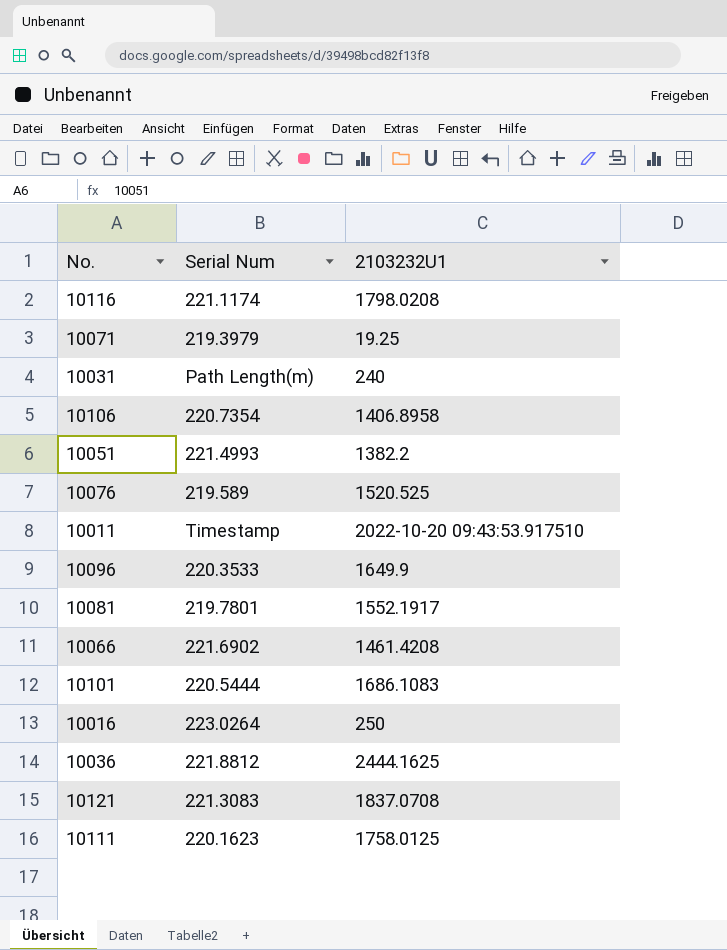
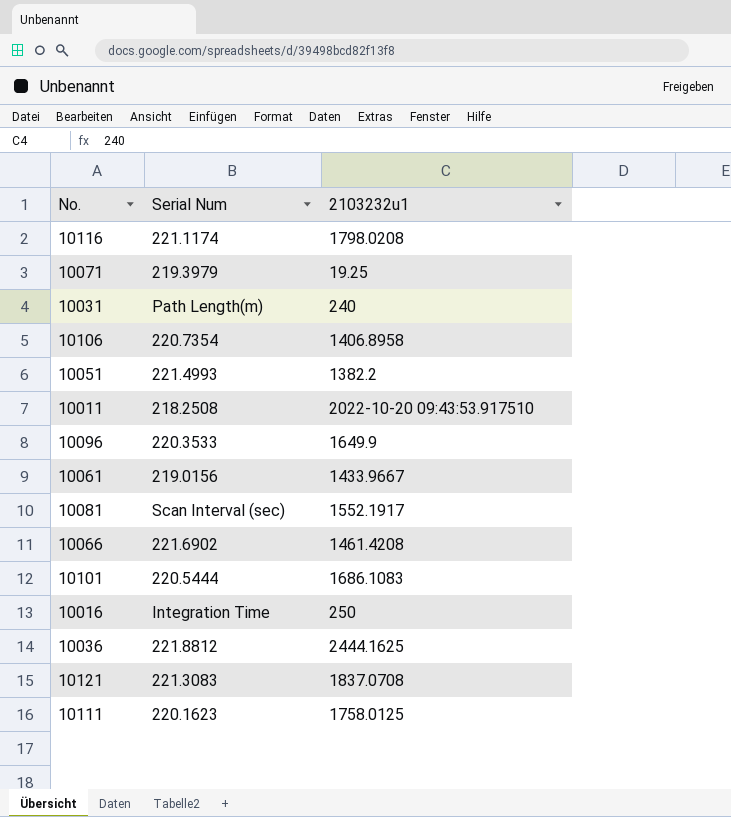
column name: 2103232U1 -> 2103232u1
row 10076: 219.589 | 1520.525 -> none
10011 | Serial Num: Timestamp -> 218.2508
row 10061: none -> 219.0156 | 1433.9667
10081 | Serial Num: 219.7801 -> Scan Interval (sec)
10016 | Serial Num: 223.0264 -> Integration Time

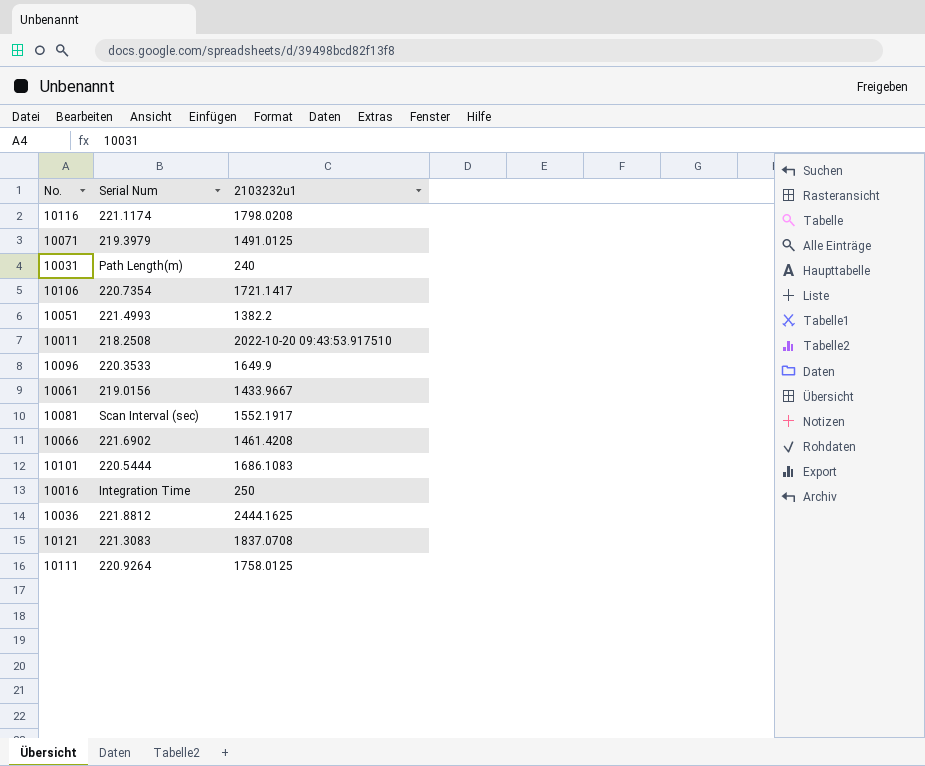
10071 | 2103232u1: 19.25 -> 1491.0125
10106 | 2103232u1: 1406.8958 -> 1721.1417
10111 | Serial Num: 220.1623 -> 220.9264

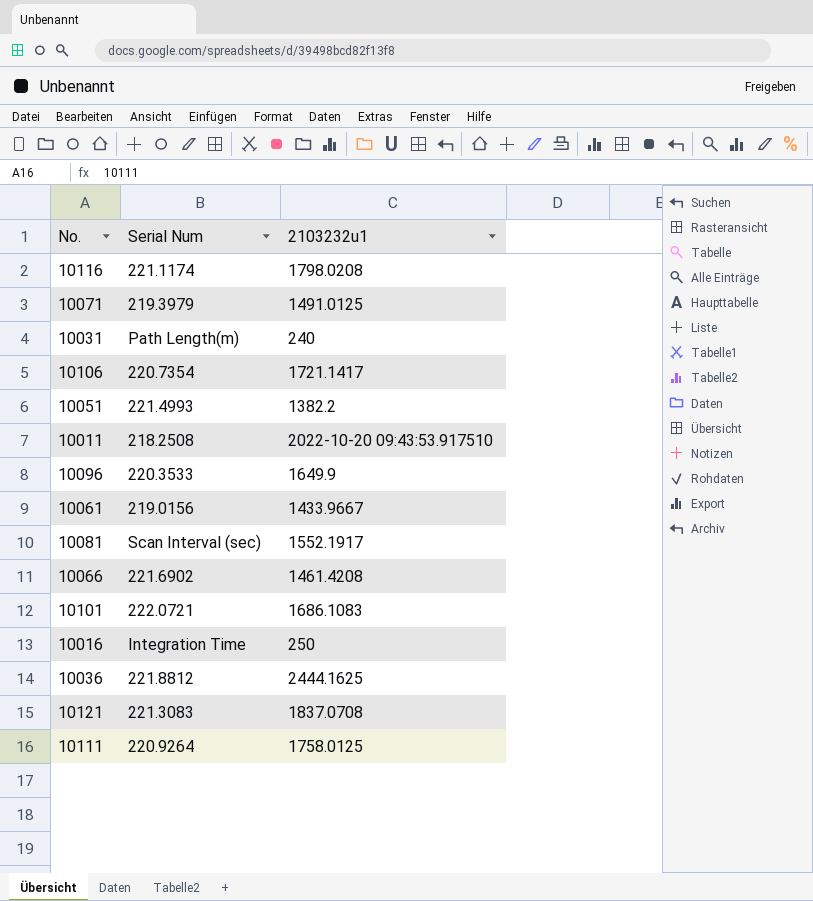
10101 | Serial Num: 220.5444 -> 222.0721

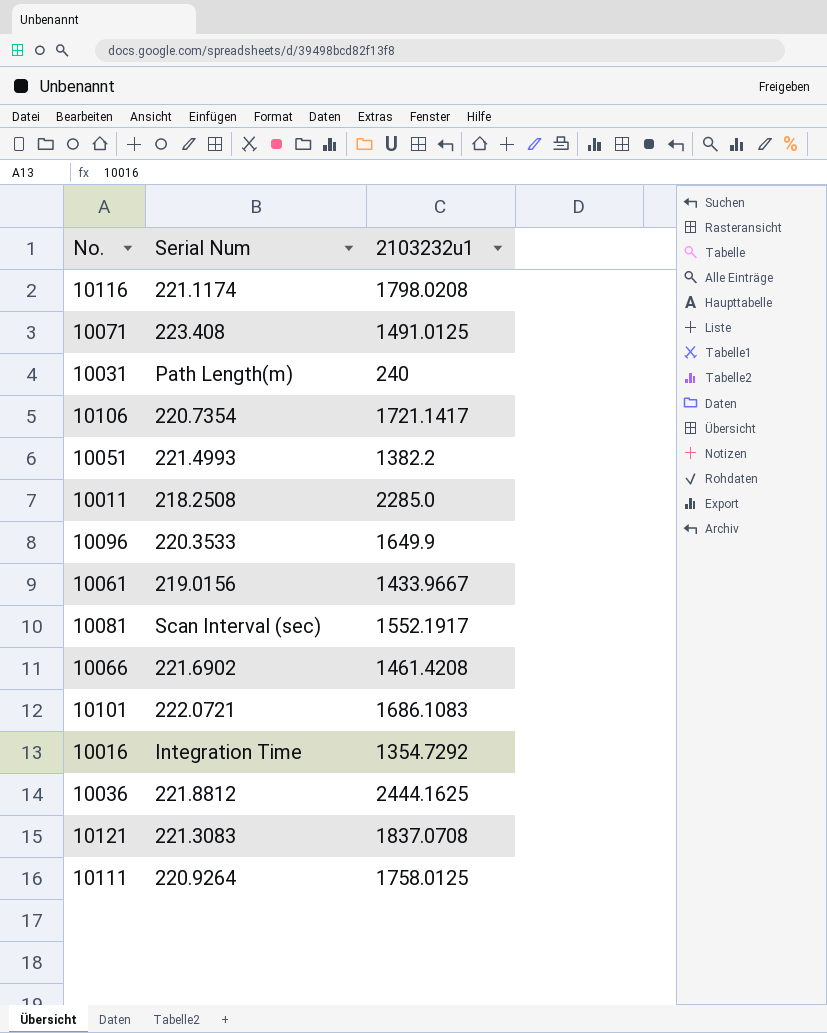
10071 | Serial Num: 219.3979 -> 223.408
10011 | 2103232u1: 2022-10-20 09:43:53.917510 -> 2285.0
10016 | 2103232u1: 250 -> 1354.7292

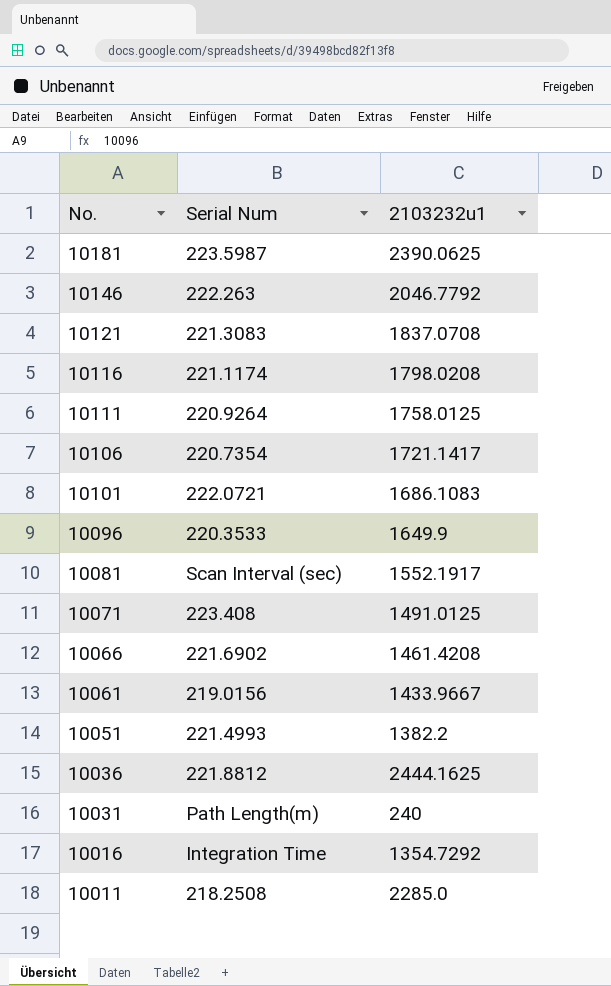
row order: none -> No. descending
row 10181: none -> 223.5987 | 2390.0625
row 10146: none -> 222.263 | 2046.7792

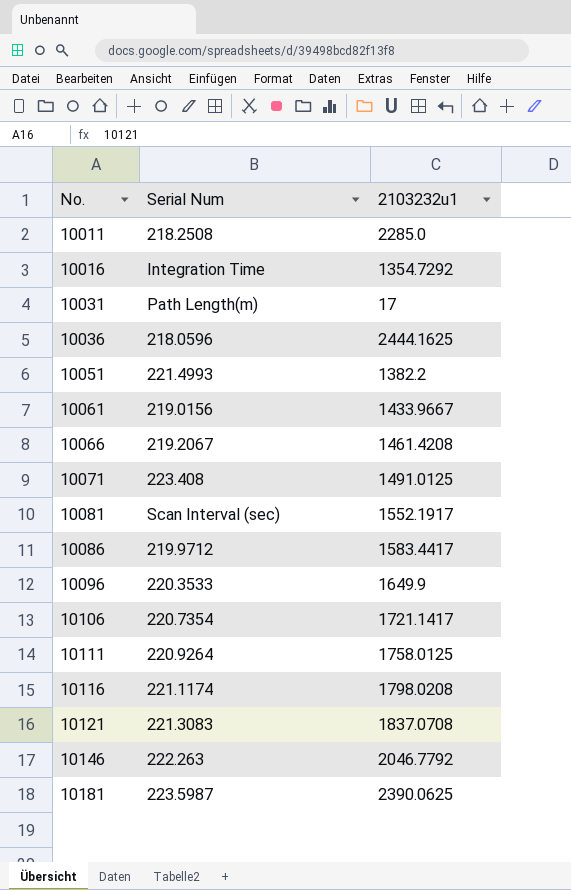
row order: No. descending -> No. ascending
row 10101: 222.0721 | 1686.1083 -> none
10031 | 2103232u1: 240 -> 17
10036 | Serial Num: 221.8812 -> 218.0596
10066 | Serial Num: 221.6902 -> 219.2067
row 10086: none -> 219.9712 | 1583.4417

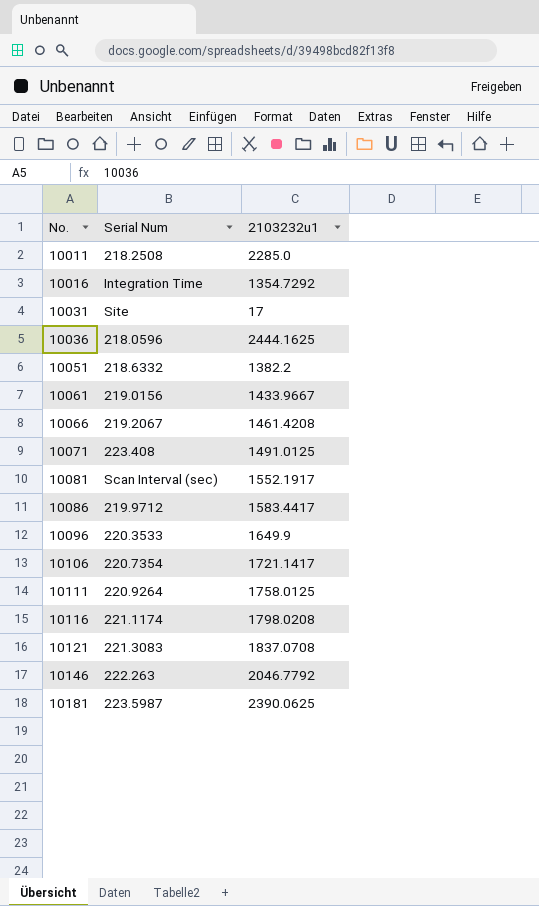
10031 | Serial Num: Path Length(m) -> Site
10051 | Serial Num: 221.4993 -> 218.6332

